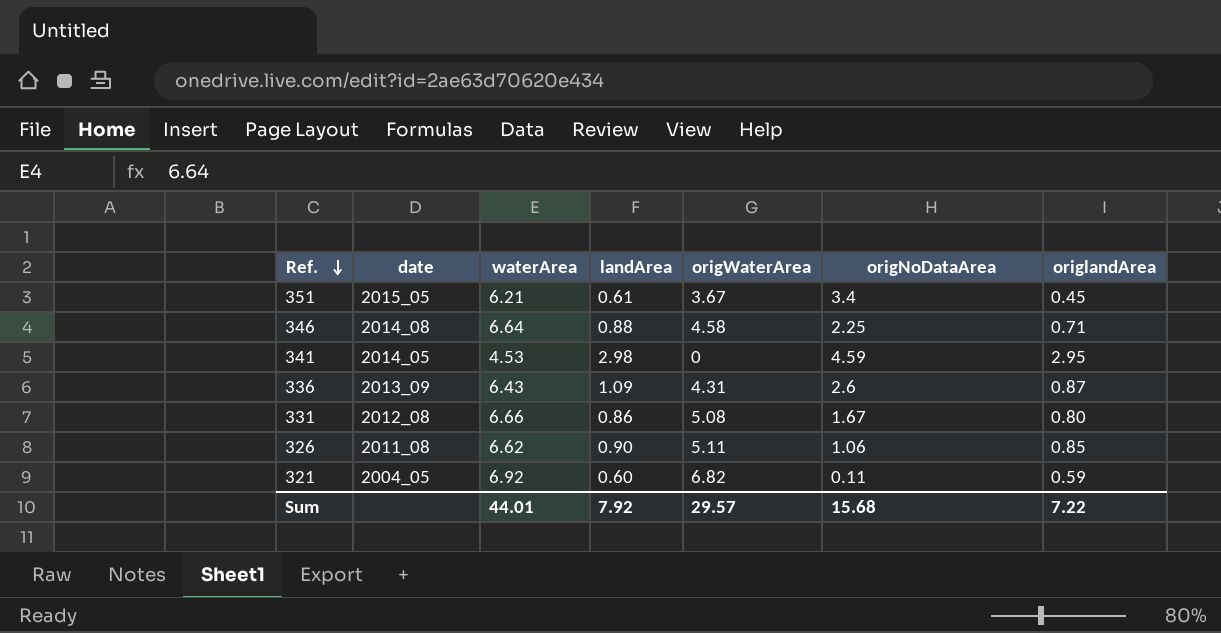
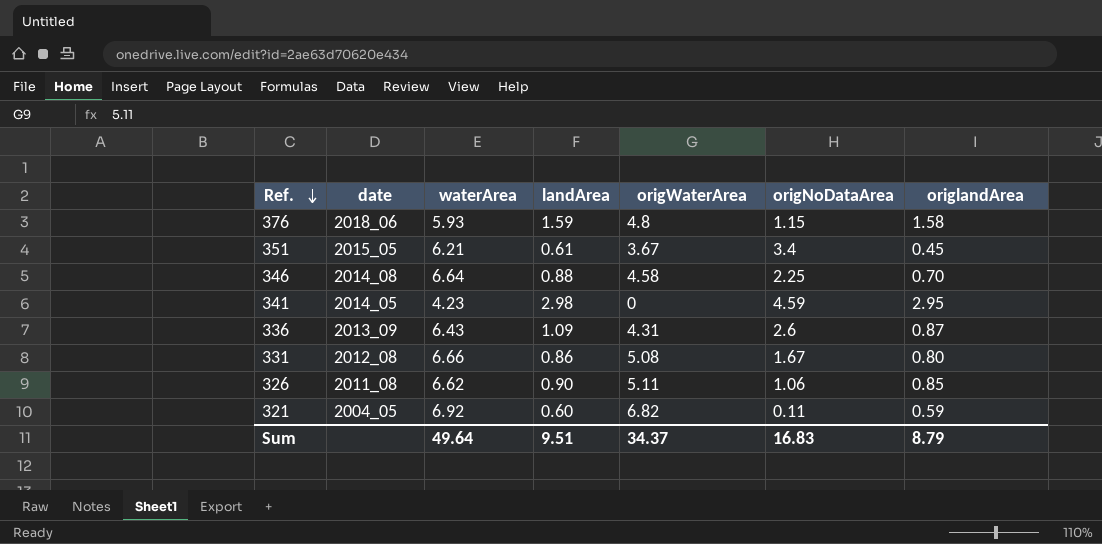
row 376: none -> 2018_06 | 5.93 | 1.59 | 4.8 | 1.15 | 1.58
346 | origlandArea: 0.71 -> 0.70
341 | waterArea: 4.53 -> 4.23
Sum | waterArea: 44.01 -> 49.64
Sum | landArea: 7.92 -> 9.51
Sum | origWaterArea: 29.57 -> 34.37
Sum | origNoDataArea: 15.68 -> 16.83
Sum | origlandArea: 7.22 -> 8.79

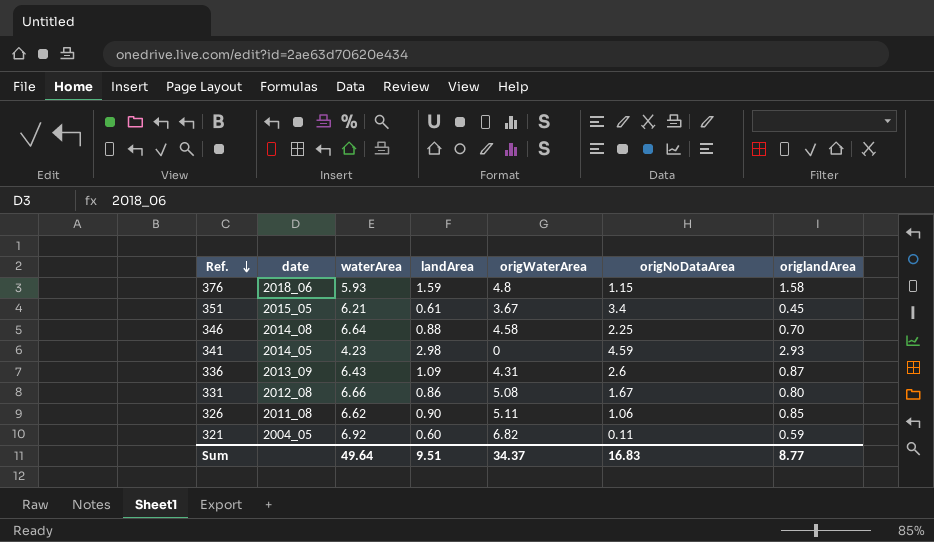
341 | origlandArea: 2.95 -> 2.93
Sum | origlandArea: 8.79 -> 8.77

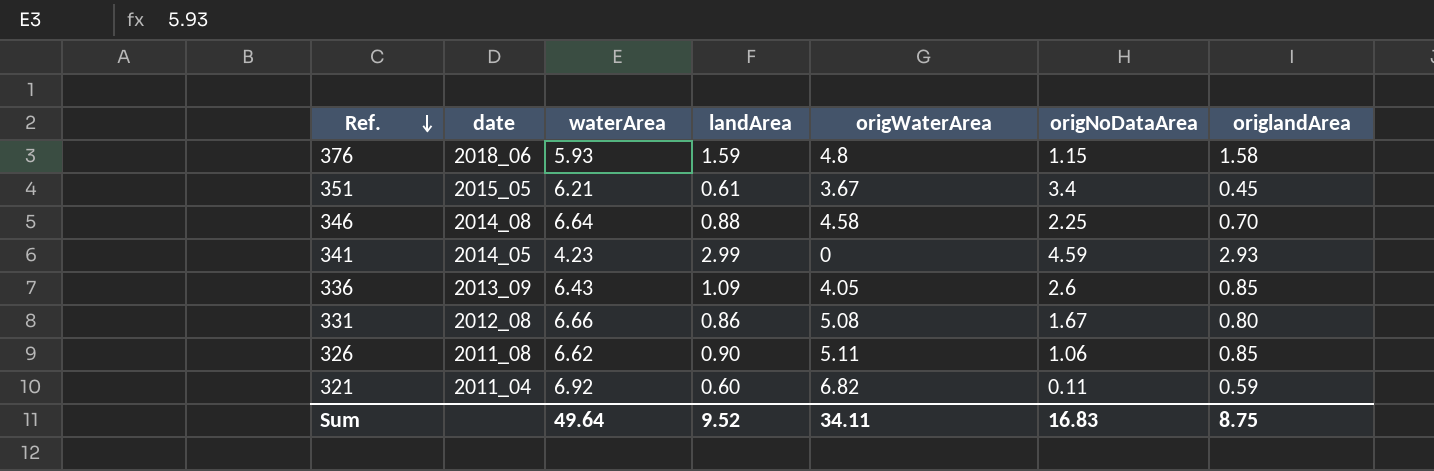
341 | landArea: 2.98 -> 2.99
336 | origWaterArea: 4.31 -> 4.05
336 | origlandArea: 0.87 -> 0.85
321 | date: 2004_05 -> 2011_04
Sum | landArea: 9.51 -> 9.52
Sum | origWaterArea: 34.37 -> 34.11
Sum | origlandArea: 8.77 -> 8.75

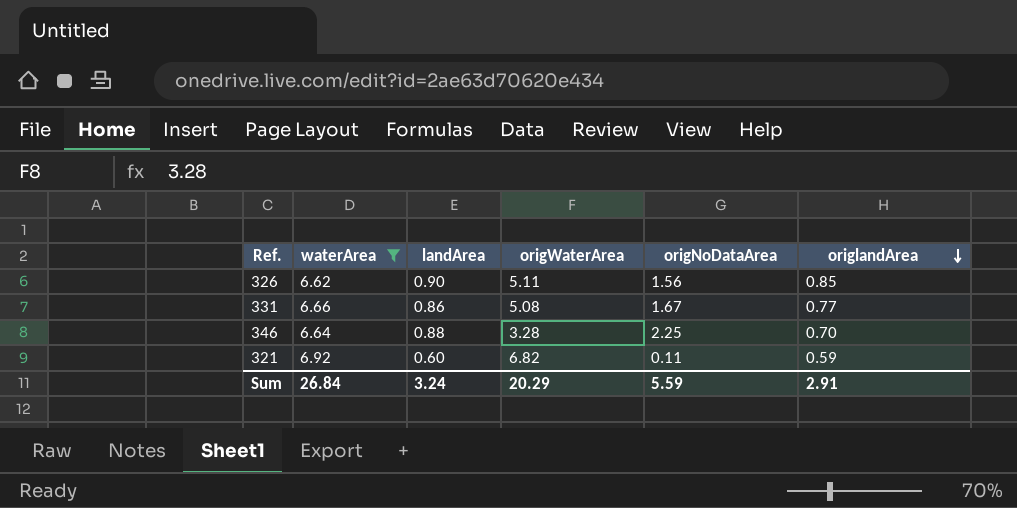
filter: none -> waterArea >= 6.62
row order: Ref. descending -> origlandArea descending
column date | position: 2 -> none
326 | origNoDataArea: 1.06 -> 1.56
331 | origlandArea: 0.80 -> 0.77
346 | origWaterArea: 4.58 -> 3.28
Sum | waterArea: 49.64 -> 26.84
Sum | landArea: 9.52 -> 3.24
Sum | origWaterArea: 34.11 -> 20.29
Sum | origNoDataArea: 16.83 -> 5.59
Sum | origlandArea: 8.75 -> 2.91

